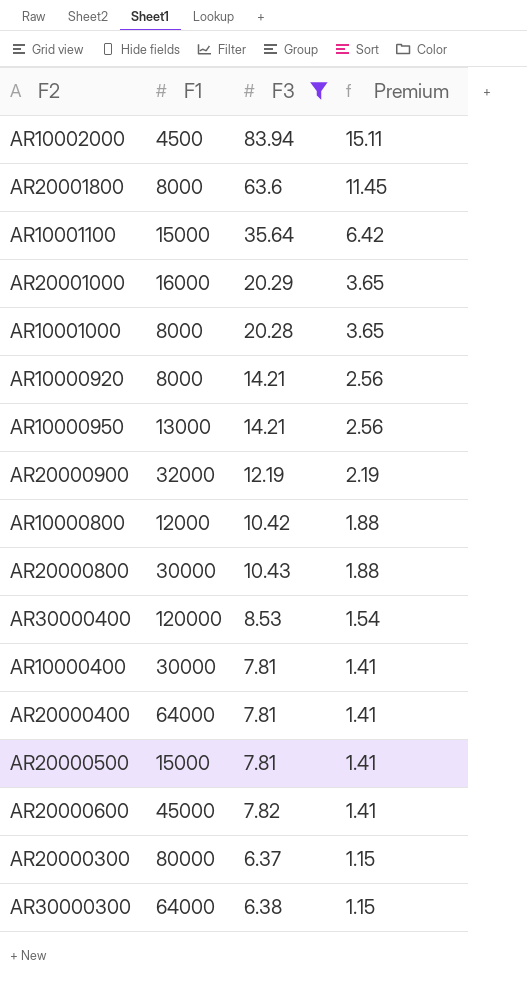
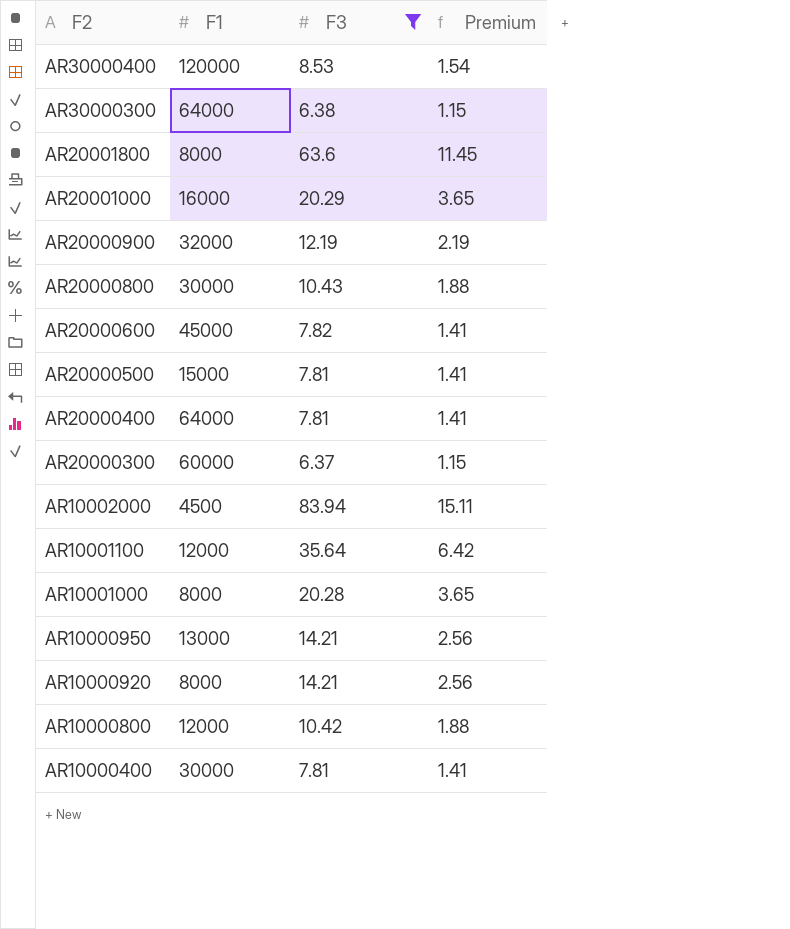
row order: Premium descending -> F2 descending
AR20000300 | F1: 80000 -> 60000
AR10001100 | F1: 15000 -> 12000

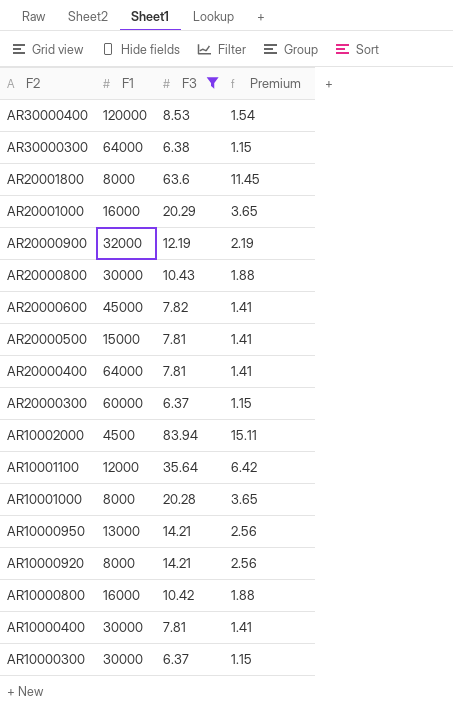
AR10000800 | F1: 12000 -> 16000
row AR10000300: none -> 30000 | 6.37 | 1.15

